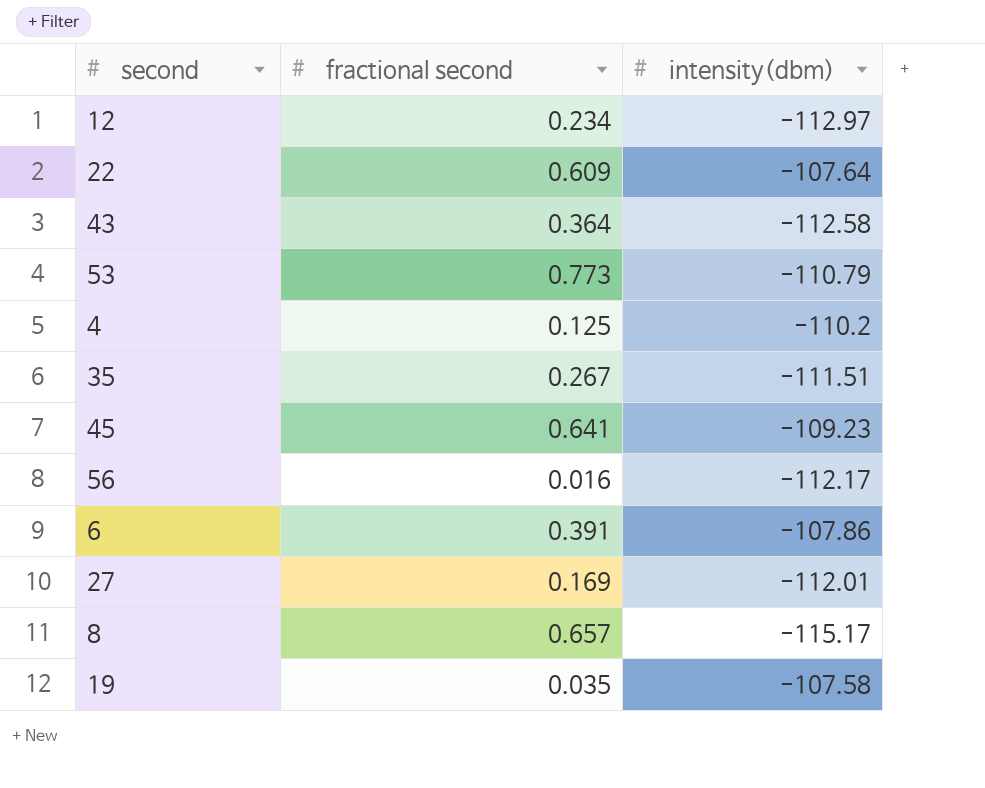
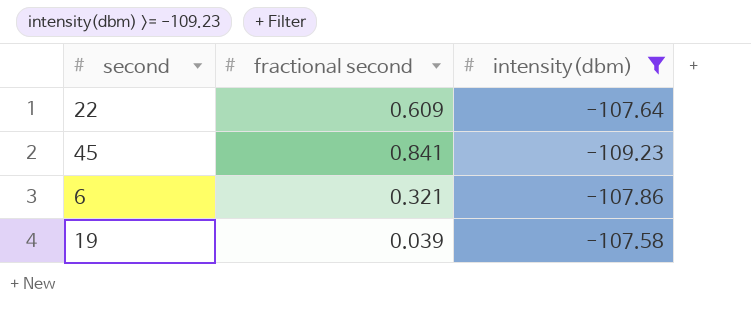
filter: none -> intensity(dbm) >= -109.23
45 | fractional second: 0.641 -> 0.841
6 | fractional second: 0.391 -> 0.321
19 | fractional second: 0.035 -> 0.039

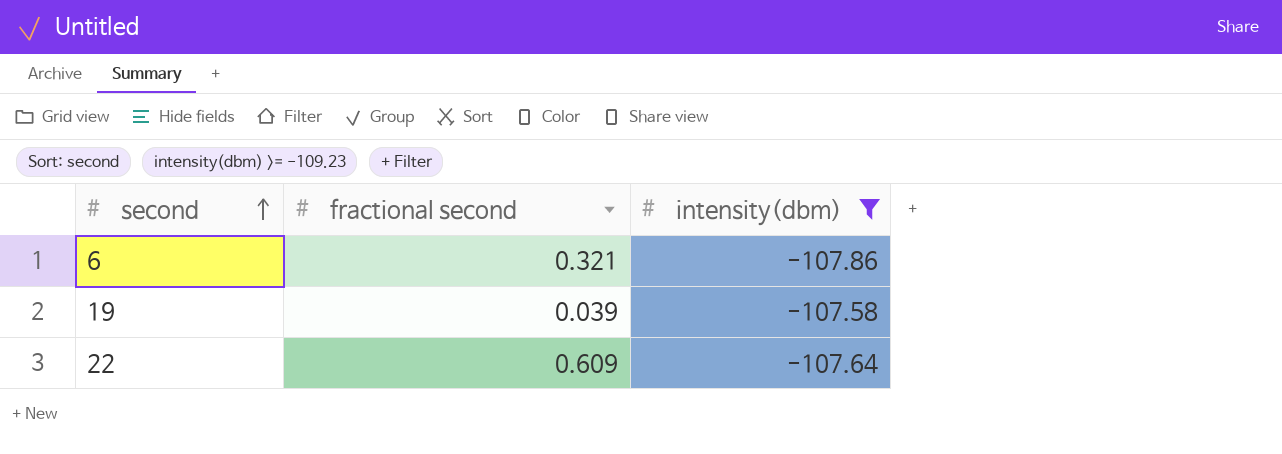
row order: none -> second ascending
row 45: 0.841 | -109.23 -> none

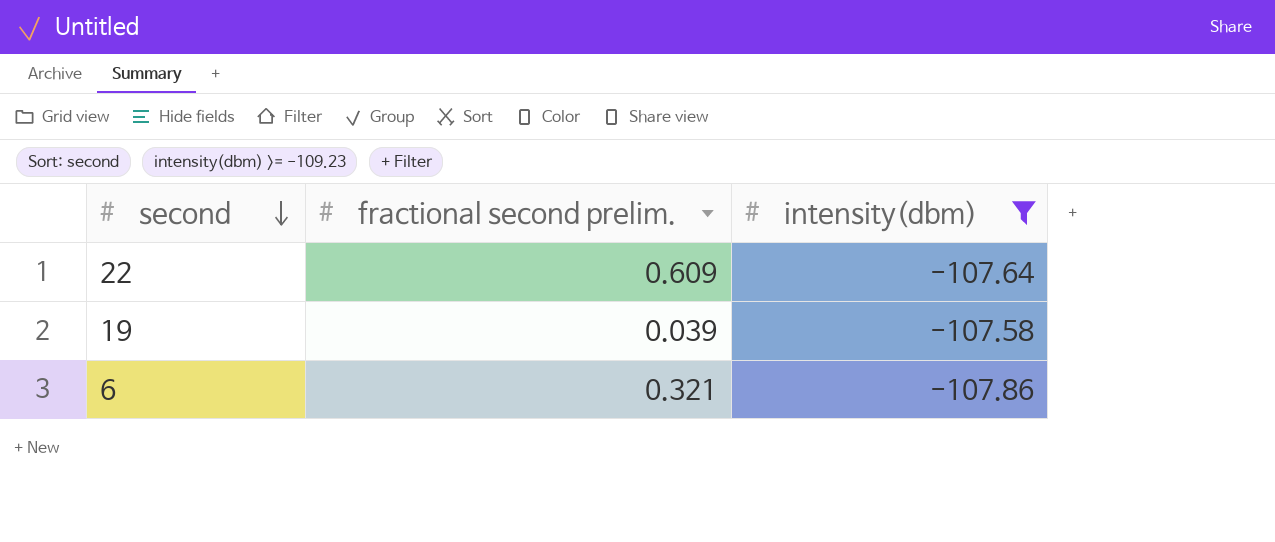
row order: second ascending -> second descending
column name: fractional second -> fractional second prelim.

